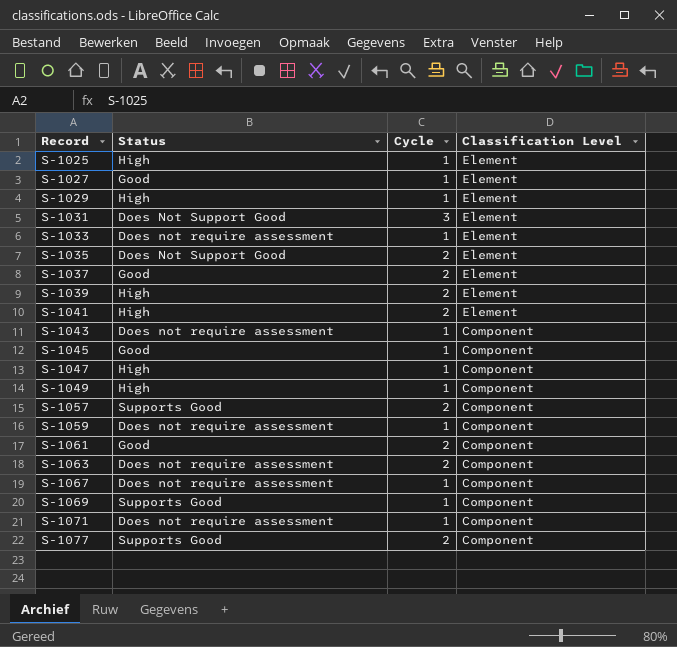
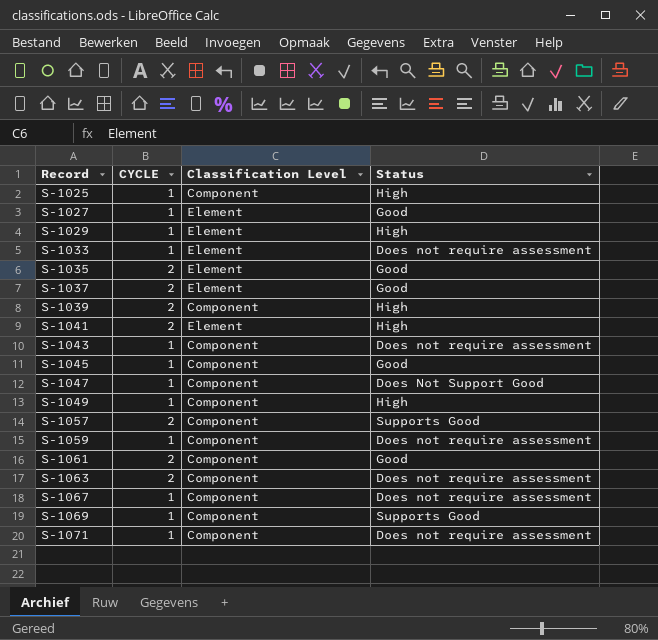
column name: Cycle -> CYCLE
column Status | position: 2 -> 4
row S-1031: Does Not Support Good | 3 | Element -> none
row S-1077: Supports Good | 2 | Component -> none
S-1025 | Classification Level: Element -> Component
S-1035 | Status: Does Not Support Good -> Good
S-1039 | Classification Level: Element -> Component
S-1047 | Status: High -> Does Not Support Good

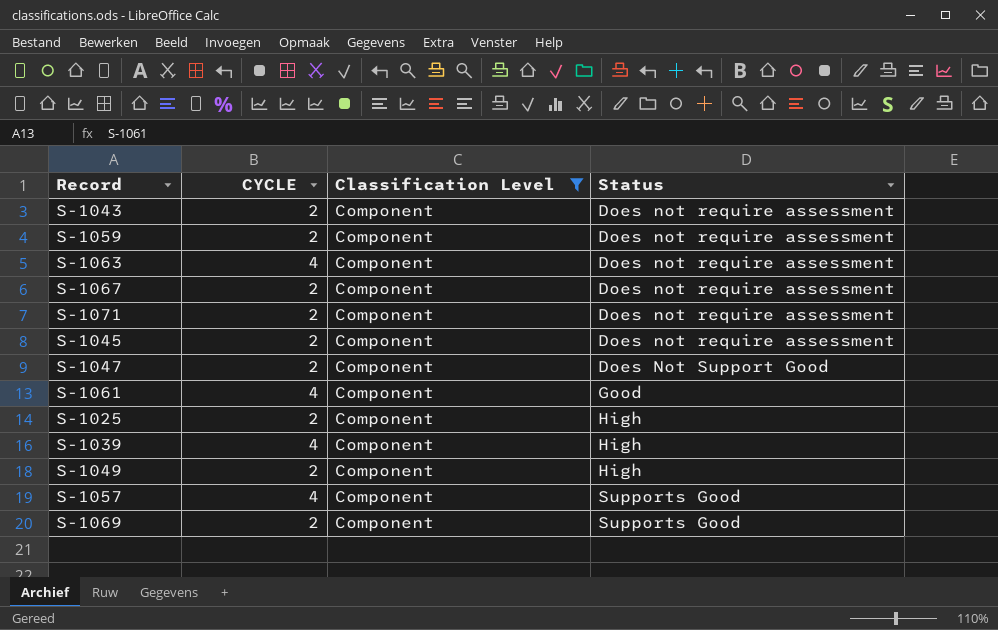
filter: none -> Classification Level = Component
row order: Record ascending -> Status ascending
S-1043 | CYCLE: 1 -> 2
S-1059 | CYCLE: 1 -> 2
S-1063 | CYCLE: 2 -> 4
S-1067 | CYCLE: 1 -> 2
S-1071 | CYCLE: 1 -> 2
S-1045 | CYCLE: 1 -> 2
S-1045 | Status: Good -> Does not require assessment
S-1047 | CYCLE: 1 -> 2
S-1061 | CYCLE: 2 -> 4
S-1025 | CYCLE: 1 -> 2
S-1039 | CYCLE: 2 -> 4
S-1049 | CYCLE: 1 -> 2
S-1057 | CYCLE: 2 -> 4
S-1069 | CYCLE: 1 -> 2

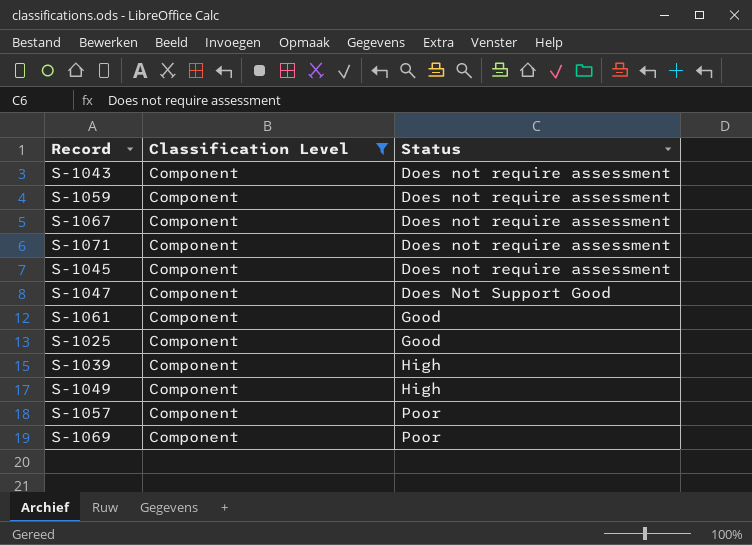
column CYCLE | position: 2 -> none
row S-1063: 4 | Component | Does not require assessment -> none
S-1025 | Status: High -> Good
S-1057 | Status: Supports Good -> Poor
S-1069 | Status: Supports Good -> Poor

